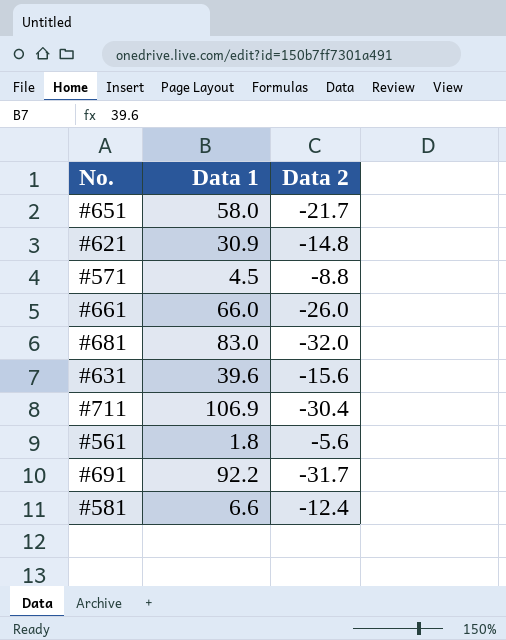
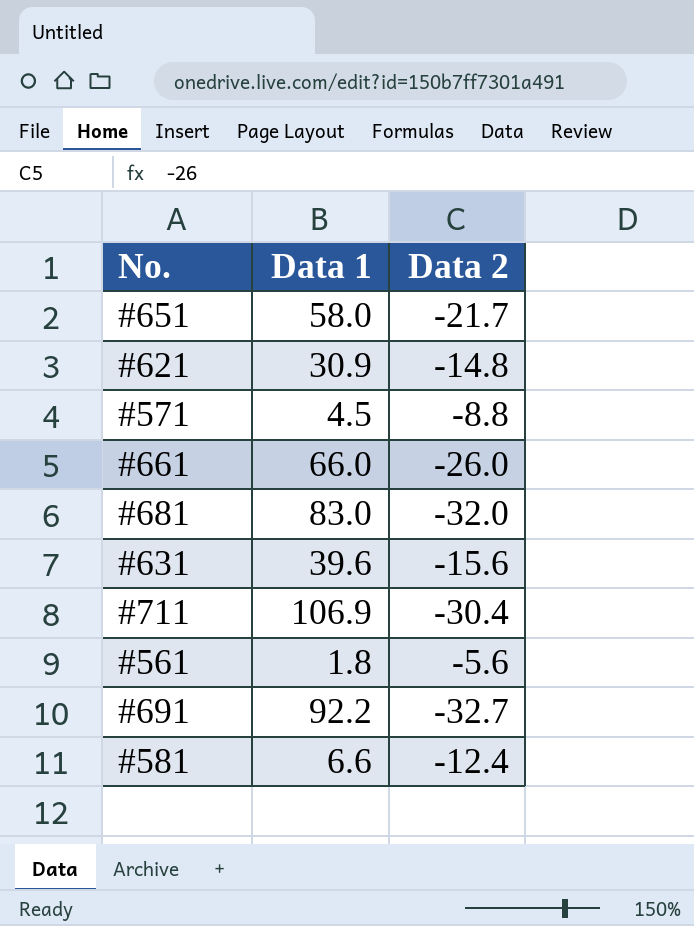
#691 | Data 2: -31.7 -> -32.7

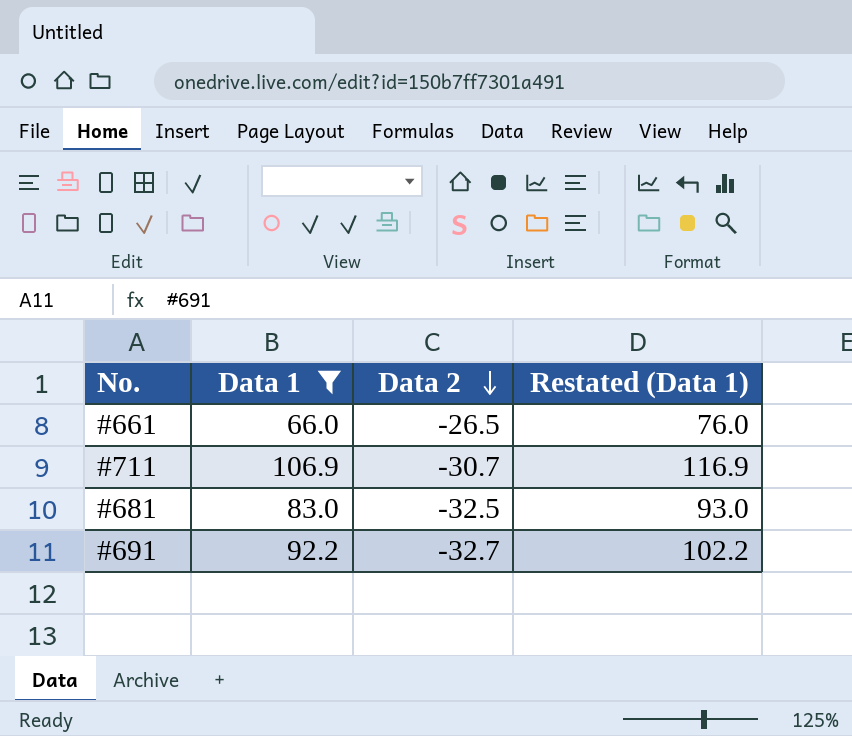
filter: none -> Data 1 >= 66.0
row order: none -> Data 2 descending
column Restated (Data 1) | formula: none -> [Data 1] + 10
#661 | Data 2: -26.0 -> -26.5
#711 | Data 2: -30.4 -> -30.7
#681 | Data 2: -32.0 -> -32.5

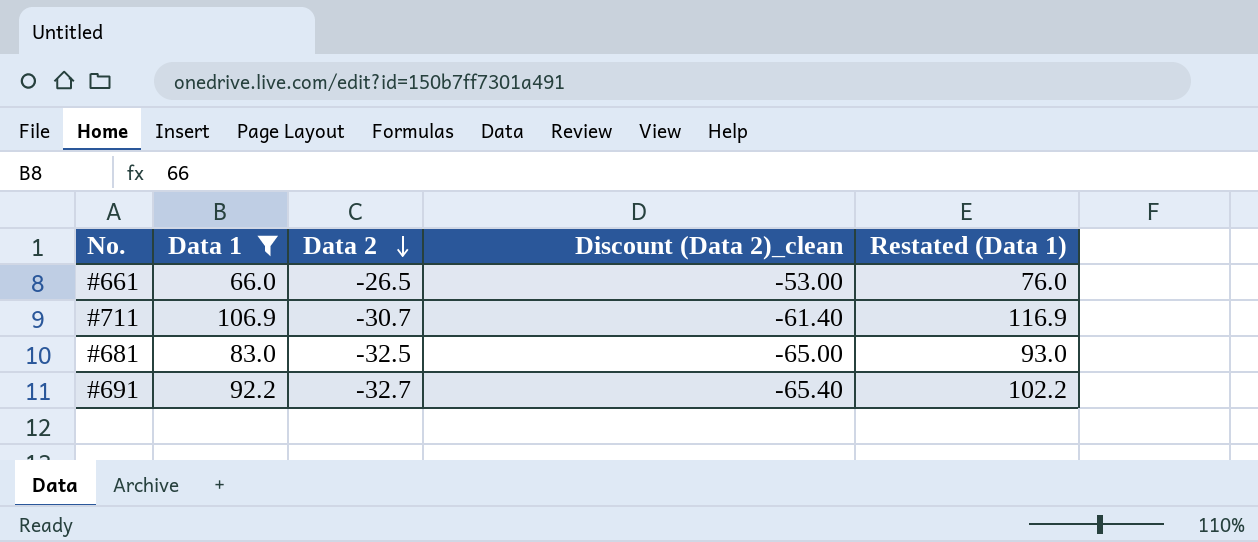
column Discount (Data 2)_clean | formula: none -> [Data 2] * 2

